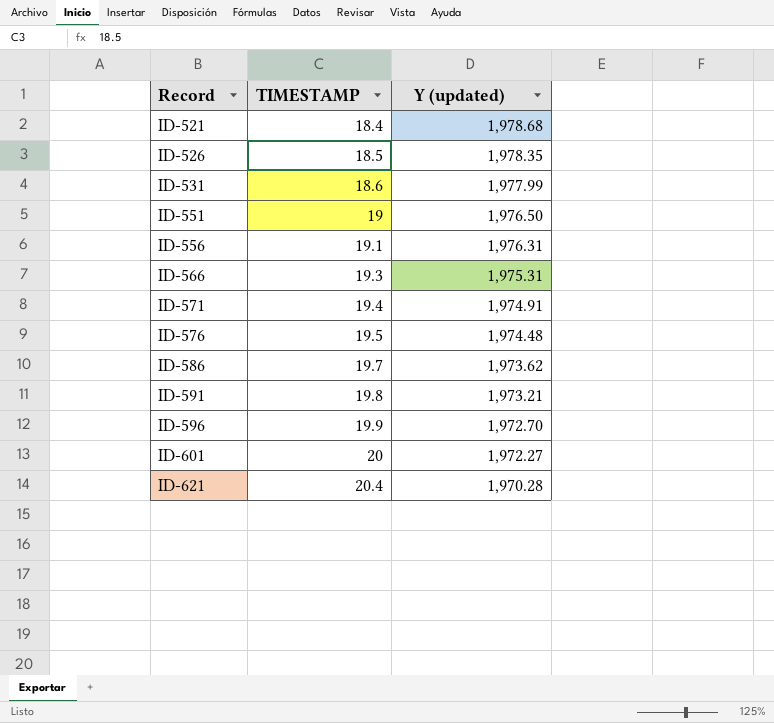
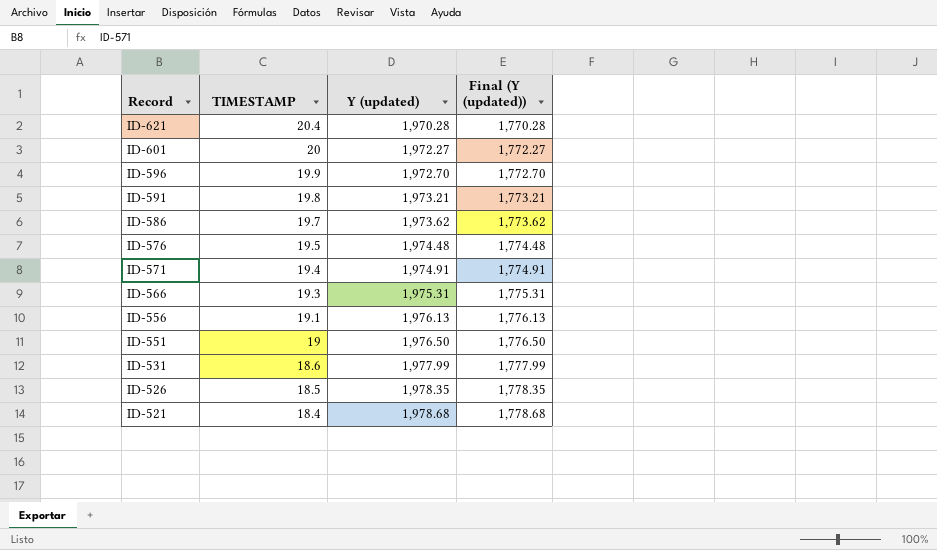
row order: Record ascending -> Record descending
column Final (Y (updated)) | formula: none -> [Y (updated)] - 200
ID-556 | Y (updated): 1,976.31 -> 1,976.13

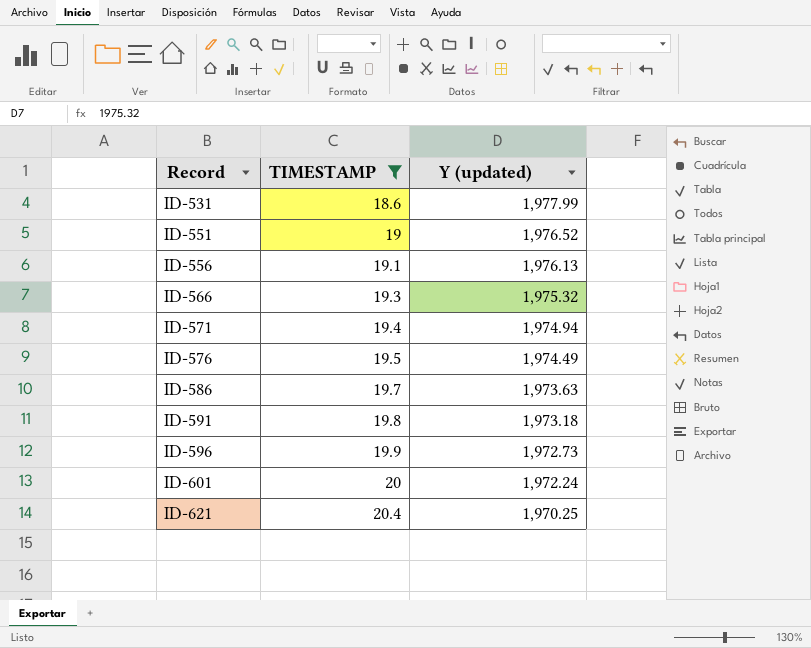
filter: none -> TIMESTAMP >= 18.6
row order: Record descending -> Record ascending
column Final (Y (updated)) | formula: [Y (updated)] - 200 -> none
ID-551 | Y (updated): 1,976.50 -> 1,976.52
ID-566 | Y (updated): 1,975.31 -> 1,975.32
ID-571 | Y (updated): 1,974.91 -> 1,974.94
ID-576 | Y (updated): 1,974.48 -> 1,974.49
ID-586 | Y (updated): 1,973.62 -> 1,973.63
ID-591 | Y (updated): 1,973.21 -> 1,973.18
ID-596 | Y (updated): 1,972.70 -> 1,972.73
ID-601 | Y (updated): 1,972.27 -> 1,972.24
ID-621 | Y (updated): 1,970.28 -> 1,970.25

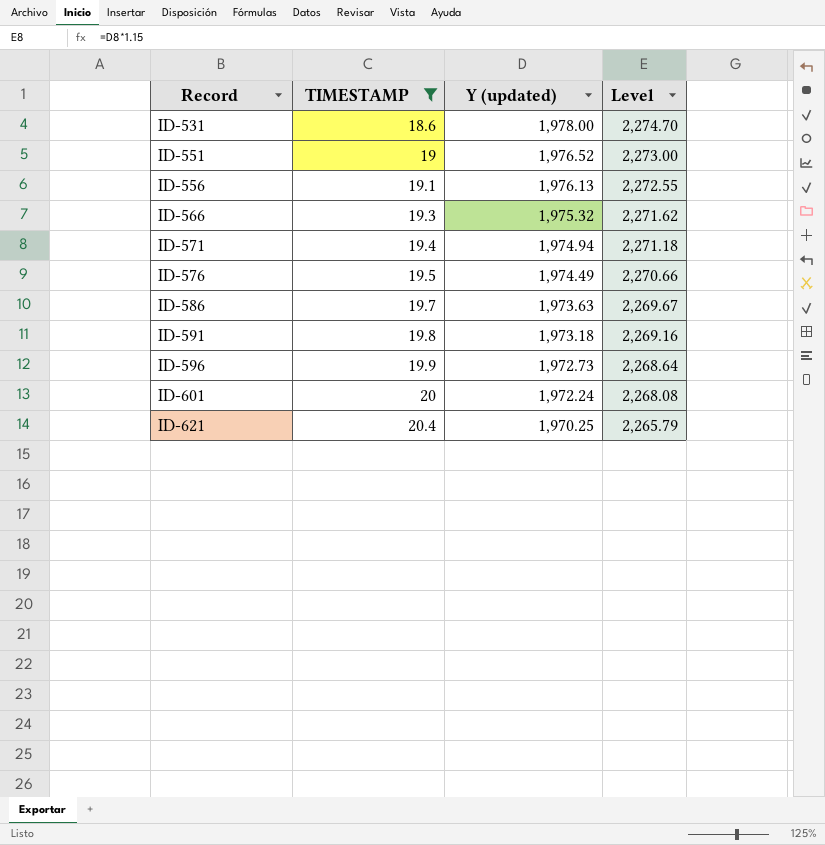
column Level | formula: none -> [Y (updated)] * 1.15
ID-531 | Y (updated): 1,977.99 -> 1,978.00

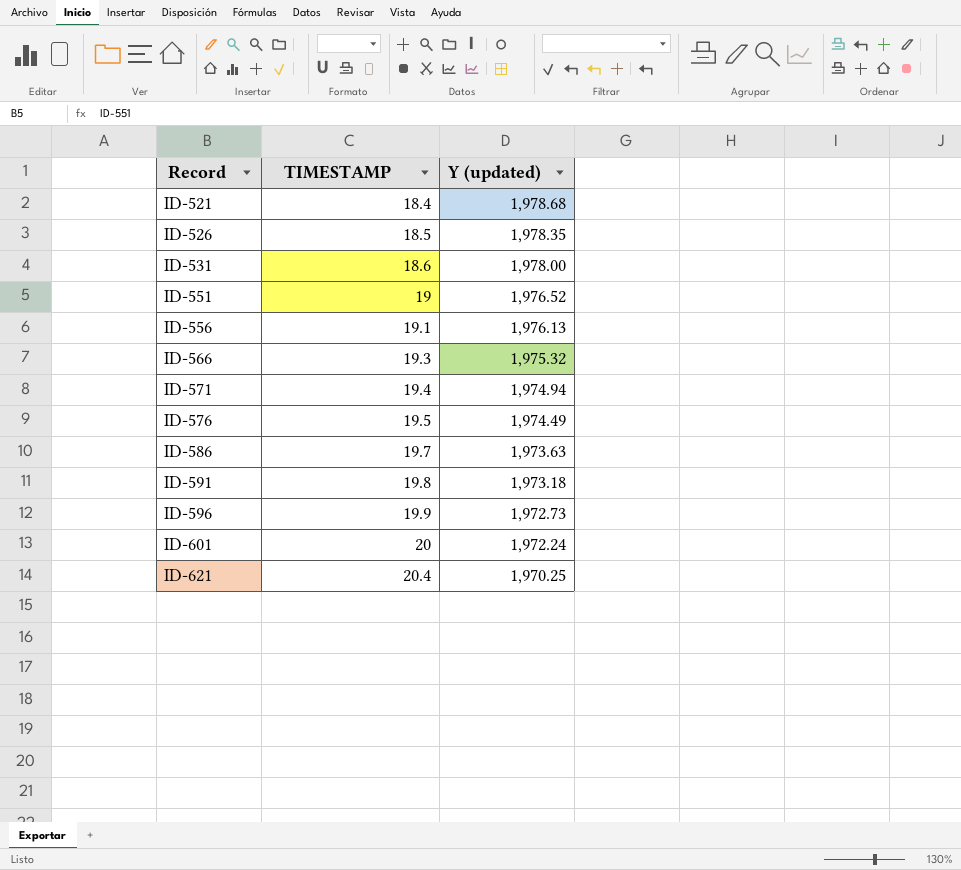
filter: TIMESTAMP >= 18.6 -> none
column Level | formula: [Y (updated)] * 1.15 -> none

